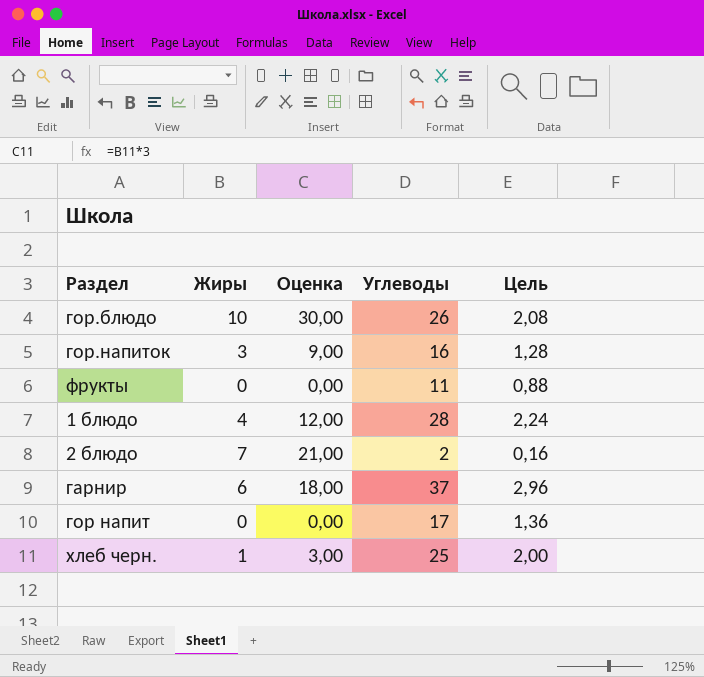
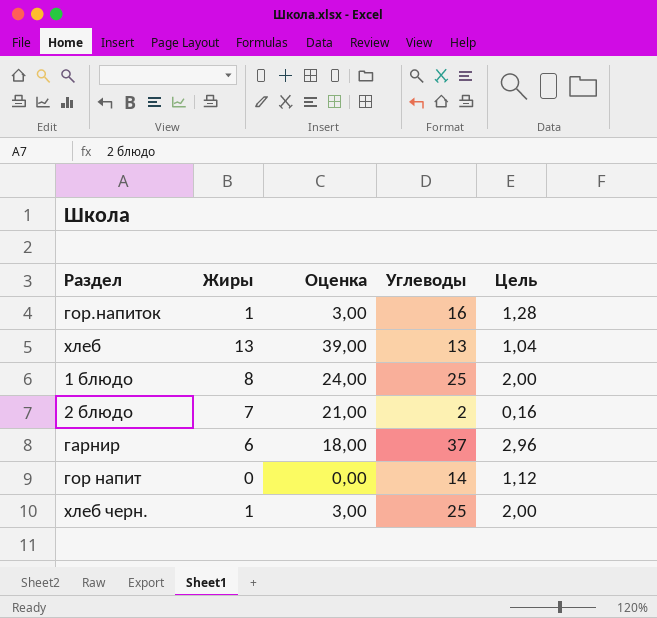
row гор.блюдо: 10 | 30,00 | 26 | 2,08 -> none
row фрукты: 0 | 0,00 | 11 | 0,88 -> none
гор.напиток | Жиры: 3 -> 1
гор.напиток | Оценка: 9,00 -> 3,00
row хлеб: none -> 13 | 39,00 | 13 | 1,04
1 блюдо | Жиры: 4 -> 8
1 блюдо | Оценка: 12,00 -> 24,00
1 блюдо | Углеводы: 28 -> 25
1 блюдо | Цель: 2,24 -> 2,00
гор напит | Углеводы: 17 -> 14
гор напит | Цель: 1,36 -> 1,12

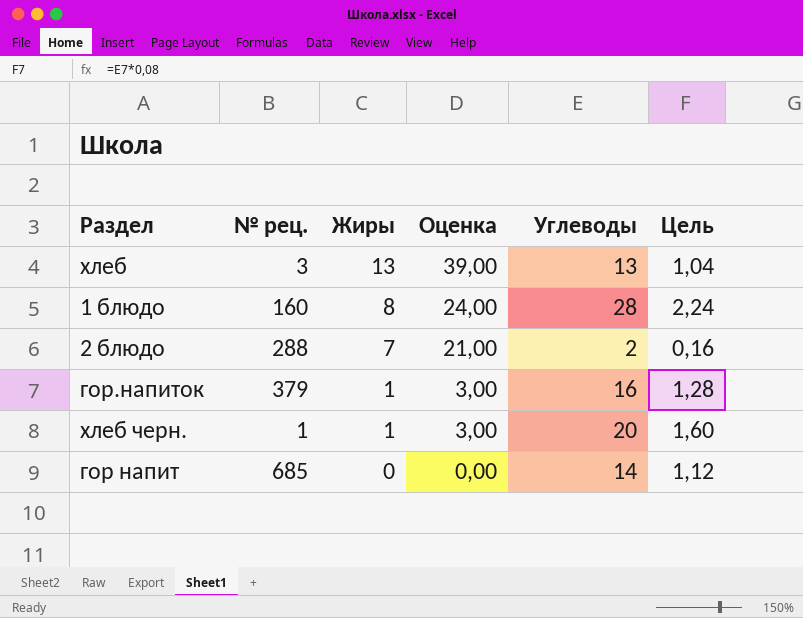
row order: none -> Жиры descending
column № рец. | position: none -> 2
row гарнир: 6 | 18,00 | 37 | 2,96 -> none
1 блюдо | Углеводы: 25 -> 28
1 блюдо | Цель: 2,00 -> 2,24
хлеб черн. | Углеводы: 25 -> 20
хлеб черн. | Цель: 2,00 -> 1,60

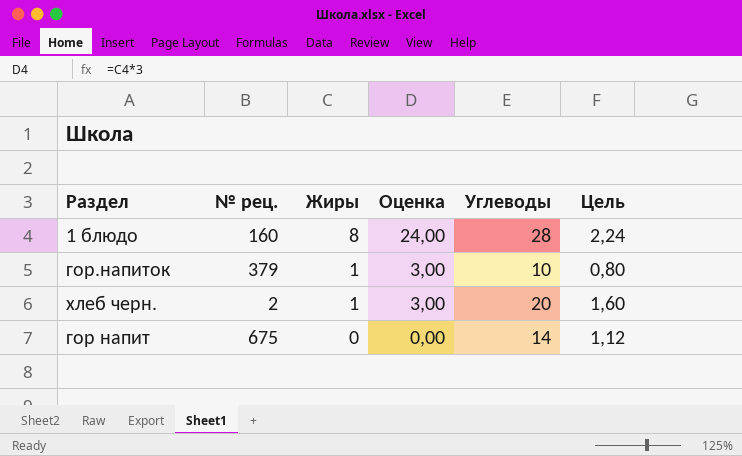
row хлеб: 3 | 13 | 39,00 | 13 | 1,04 -> none
row 2 блюдо: 288 | 7 | 21,00 | 2 | 0,16 -> none
гор.напиток | Углеводы: 16 -> 10
гор.напиток | Цель: 1,28 -> 0,80
хлеб черн. | № рец.: 1 -> 2
гор напит | № рец.: 685 -> 675

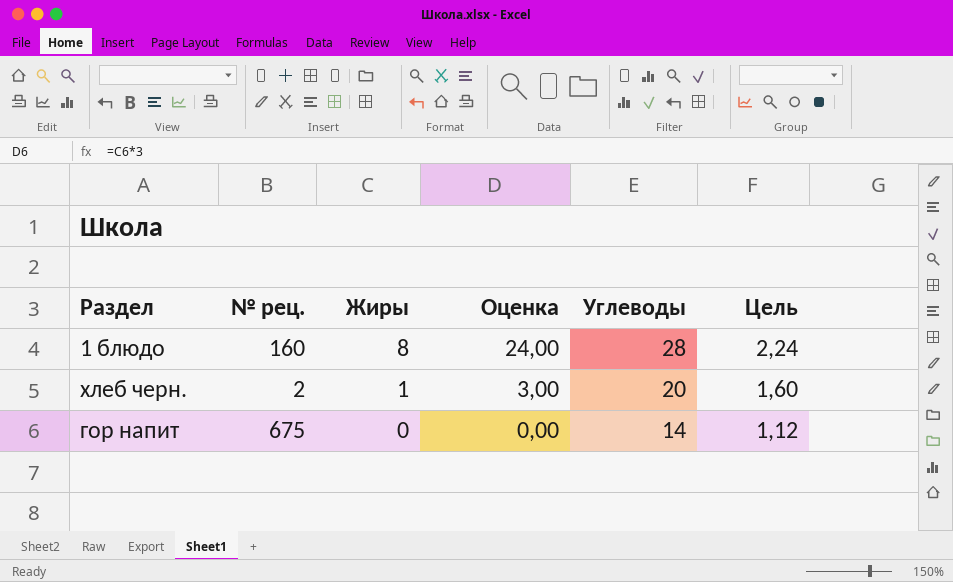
row гор.напиток: 379 | 1 | 3,00 | 10 | 0,80 -> none

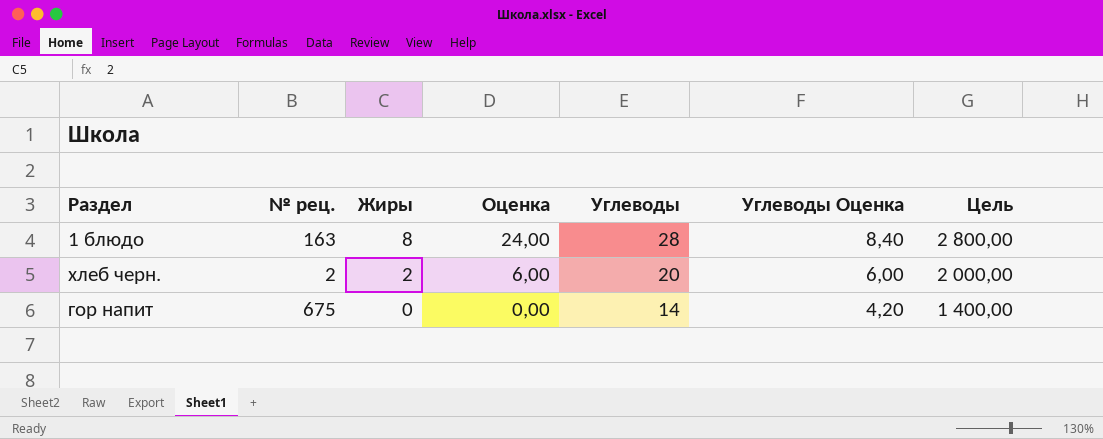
column Углеводы Оценка | formula: none -> [Углеводы] * 0,3
column Цель | formula: [Углеводы] * 0,08 -> [Углеводы] * 100
1 блюдо | № рец.: 160 -> 163
хлеб черн. | Жиры: 1 -> 2
хлеб черн. | Оценка: 3,00 -> 6,00

